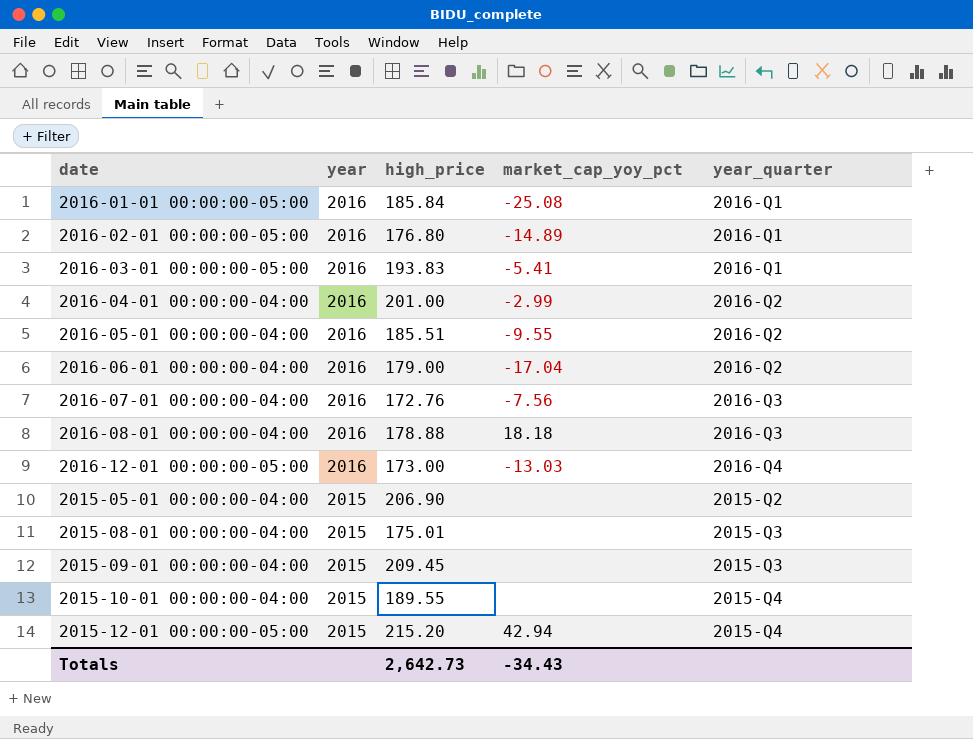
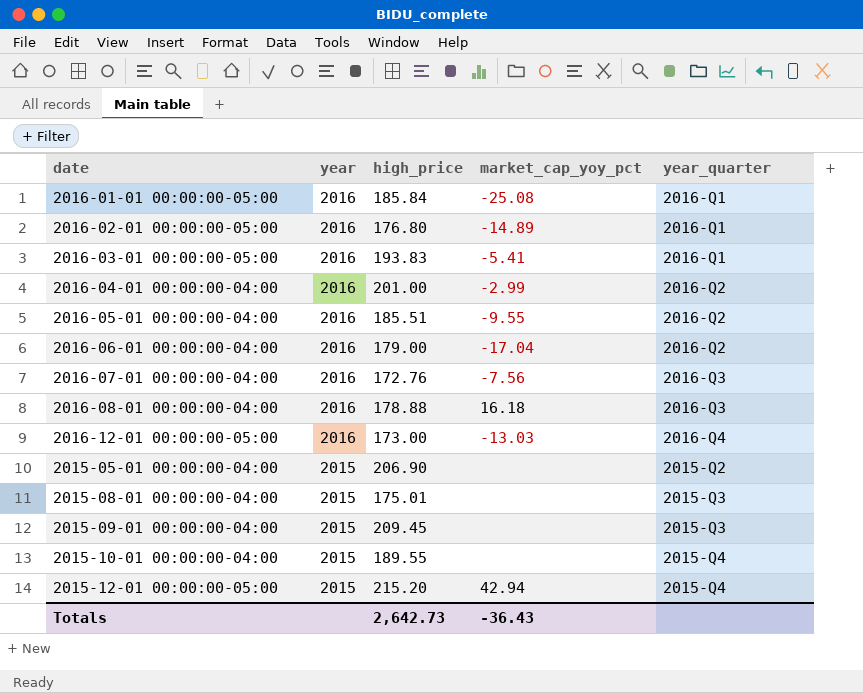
2016-08-01 00:00:00-04:00 | market_cap_yoy_pct: 18.18 -> 16.18
Totals | market_cap_yoy_pct: -34.43 -> -36.43

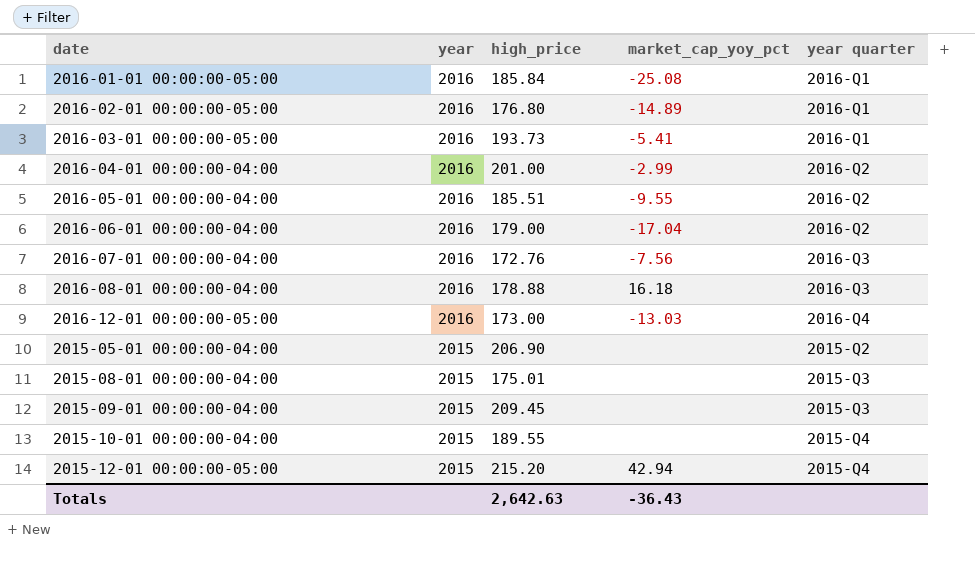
column name: year_quarter -> year quarter
2016-03-01 00:00:00-05:00 | high_price: 193.83 -> 193.73
Totals | high_price: 2,642.73 -> 2,642.63

